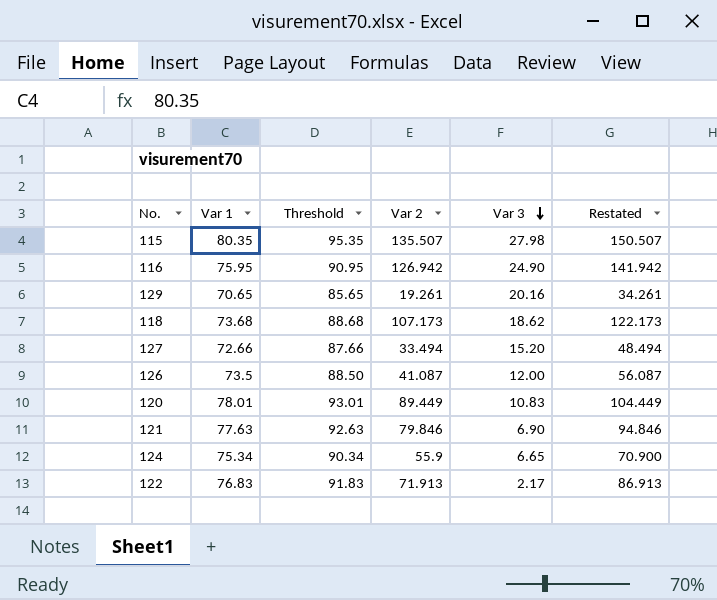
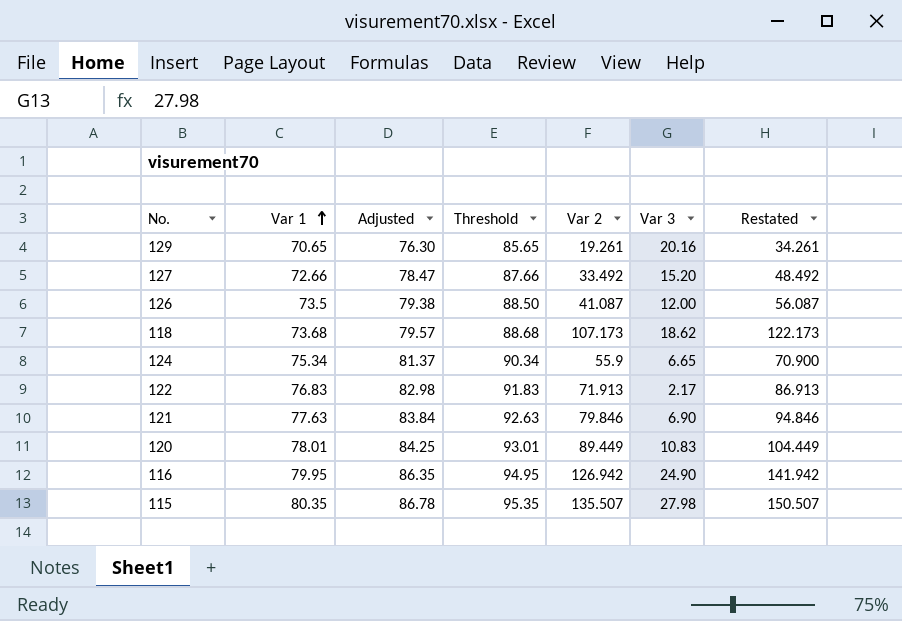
row order: Var 3 descending -> Var 1 ascending
column Adjusted | formula: none -> [Var 1] * 1.08
127 | Var 2: 33.494 -> 33.492
127 | Restated: 48.494 -> 48.492
116 | Var 1: 75.95 -> 79.95
116 | Threshold: 90.95 -> 94.95

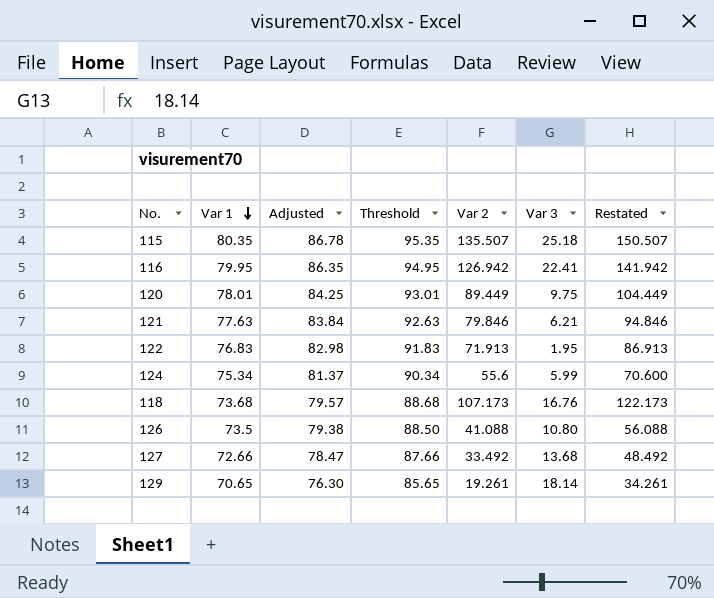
row order: Var 1 ascending -> Var 1 descending
115 | Var 3: 27.98 -> 25.18
116 | Var 3: 24.90 -> 22.41
120 | Var 3: 10.83 -> 9.75
121 | Var 3: 6.90 -> 6.21
122 | Var 3: 2.17 -> 1.95
124 | Var 2: 55.9 -> 55.6
124 | Var 3: 6.65 -> 5.99
124 | Restated: 70.900 -> 70.600
118 | Var 3: 18.62 -> 16.76
126 | Var 2: 41.087 -> 41.088
126 | Var 3: 12.00 -> 10.80
126 | Restated: 56.087 -> 56.088
127 | Var 3: 15.20 -> 13.68
129 | Var 3: 20.16 -> 18.14

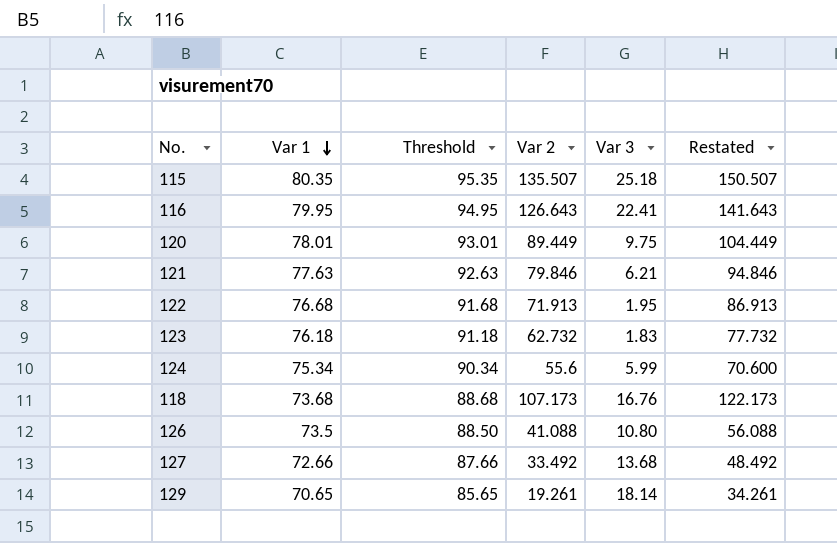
column Adjusted | formula: [Var 1] * 1.08 -> none
116 | Var 2: 126.942 -> 126.643
116 | Restated: 141.942 -> 141.643
122 | Var 1: 76.83 -> 76.68
122 | Threshold: 91.83 -> 91.68
row 123: none -> 76.18 | 91.18 | 62.732 | 1.83 | 77.732

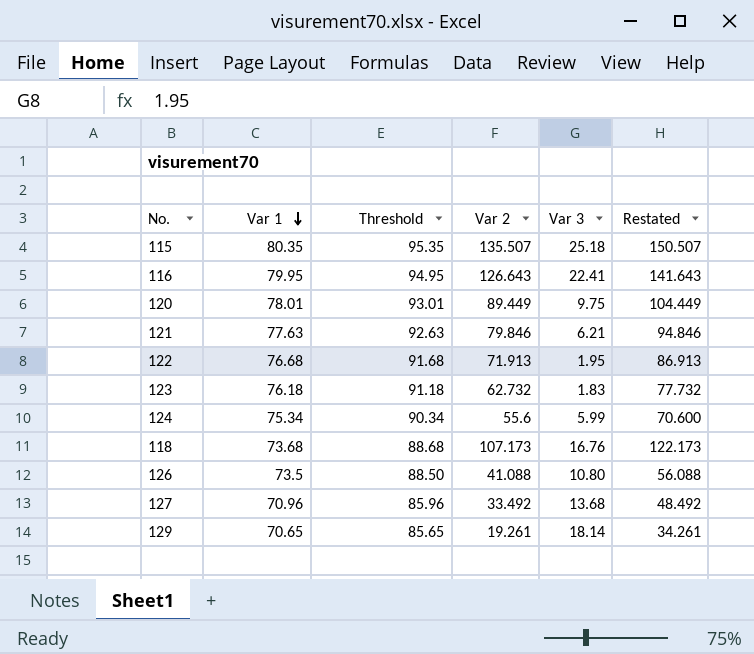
127 | Var 1: 72.66 -> 70.96
127 | Threshold: 87.66 -> 85.96

